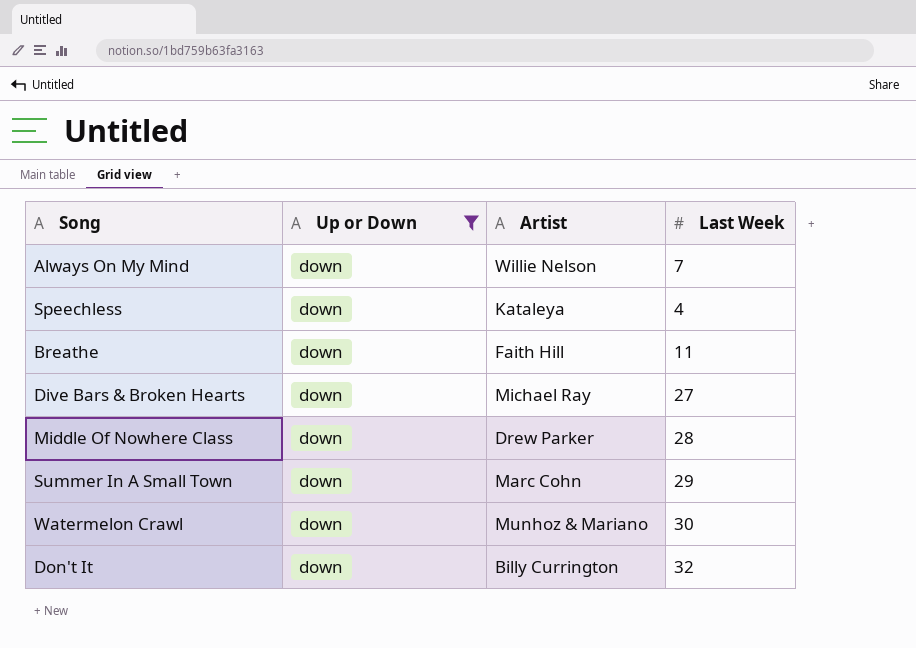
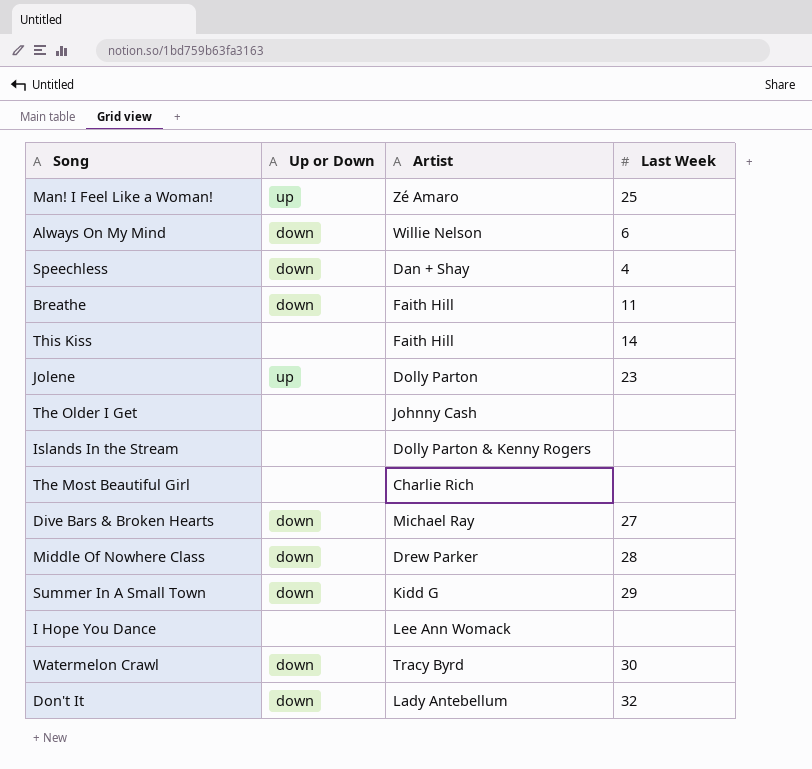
filter: Up or Down = down -> none
Always On My Mind | Last Week: 7 -> 6
Speechless | Artist: Kataleya -> Dan + Shay
Summer In A Small Town | Artist: Marc Cohn -> Kidd G
Watermelon Crawl | Artist: Munhoz & Mariano -> Tracy Byrd
Don't It | Artist: Billy Currington -> Lady Antebellum

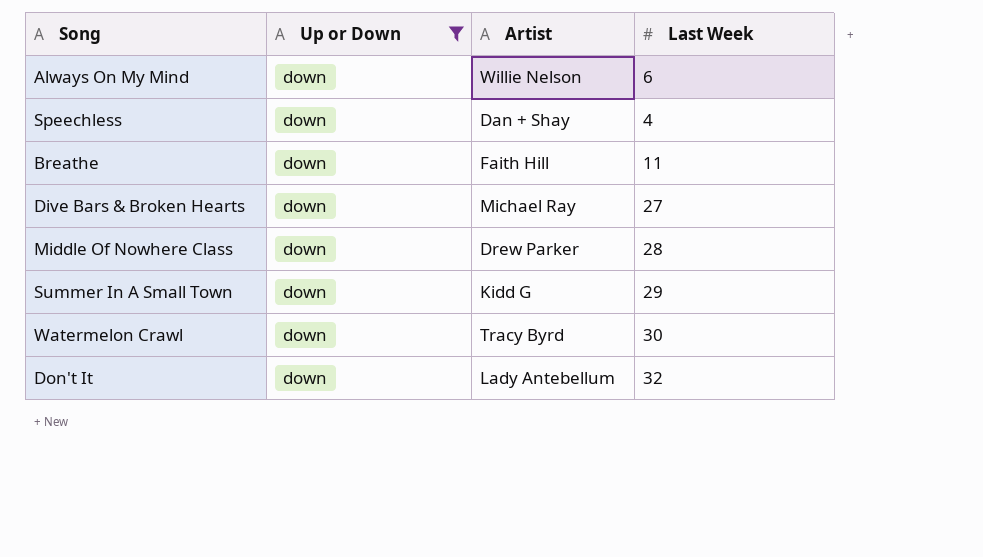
filter: none -> Up or Down = down

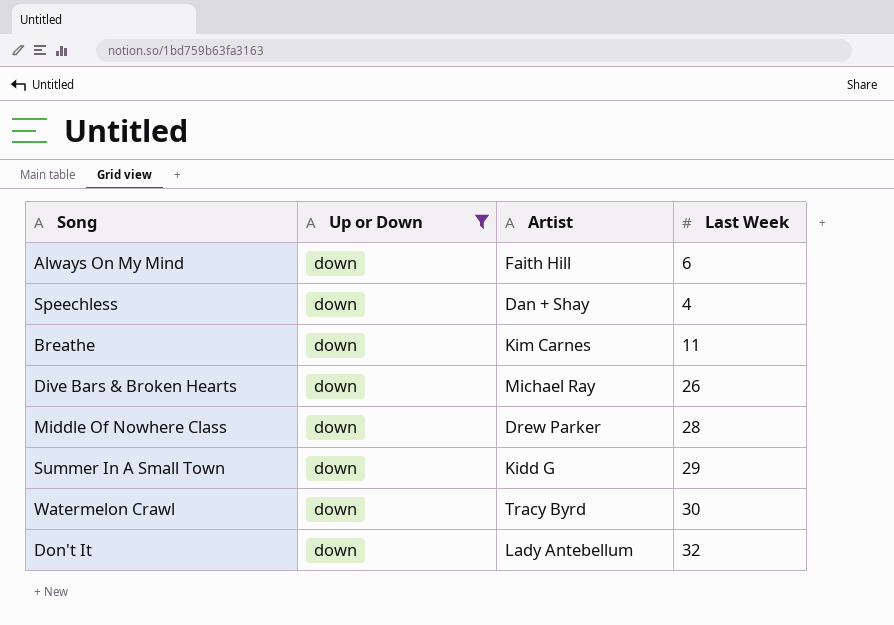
Always On My Mind | Artist: Willie Nelson -> Faith Hill
Breathe | Artist: Faith Hill -> Kim Carnes
Dive Bars & Broken Hearts | Last Week: 27 -> 26

